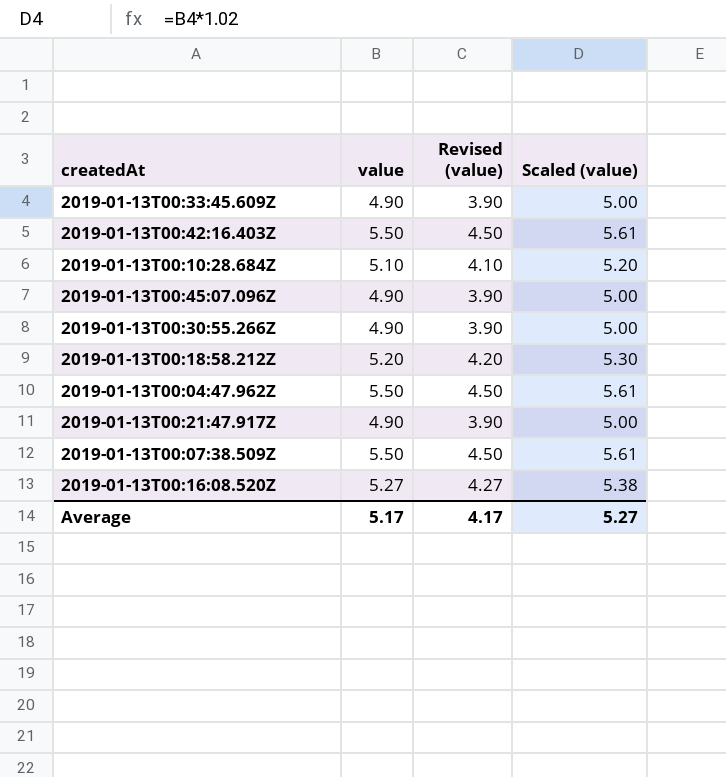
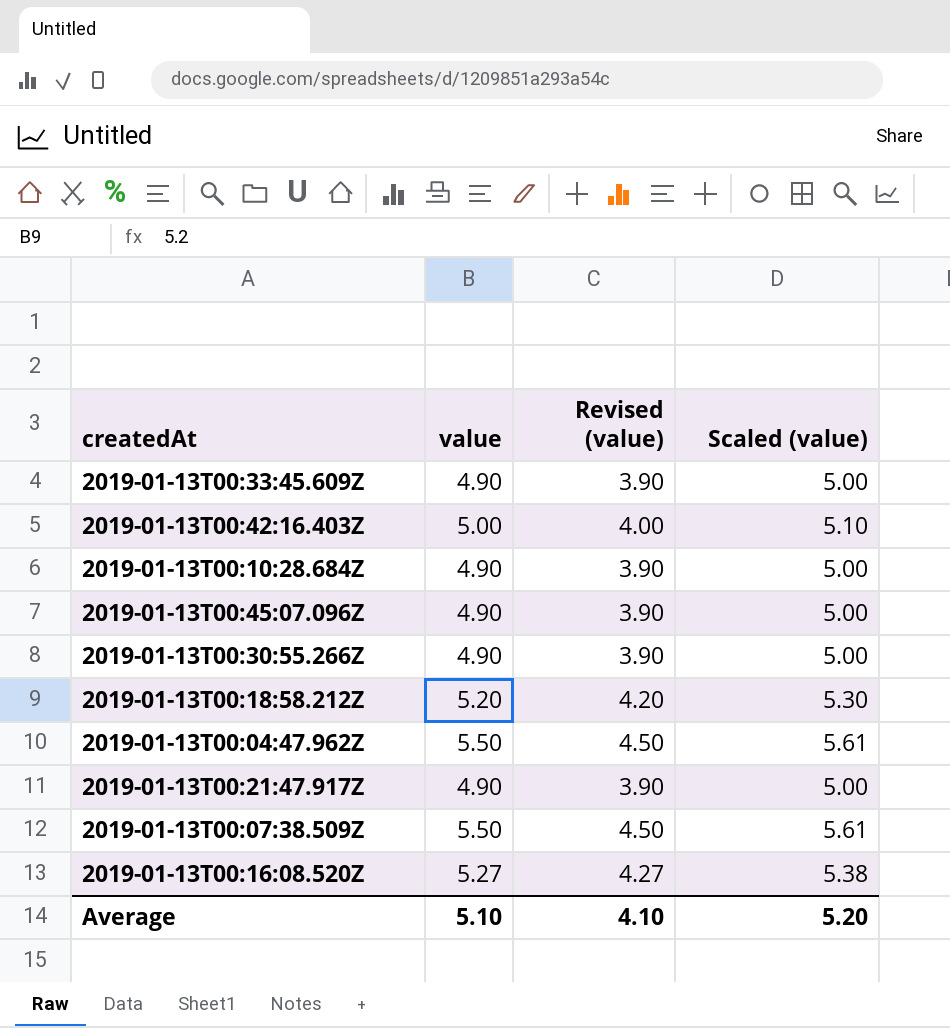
2019-01-13T00:42:16.403Z | value: 5.50 -> 5.00
2019-01-13T00:42:16.403Z | Revised (value): 4.50 -> 4.00
2019-01-13T00:42:16.403Z | Scaled (value): 5.61 -> 5.10
2019-01-13T00:10:28.684Z | value: 5.10 -> 4.90
2019-01-13T00:10:28.684Z | Revised (value): 4.10 -> 3.90
2019-01-13T00:10:28.684Z | Scaled (value): 5.20 -> 5.00
Average | value: 5.17 -> 5.10
Average | Revised (value): 4.17 -> 4.10
Average | Scaled (value): 5.27 -> 5.20

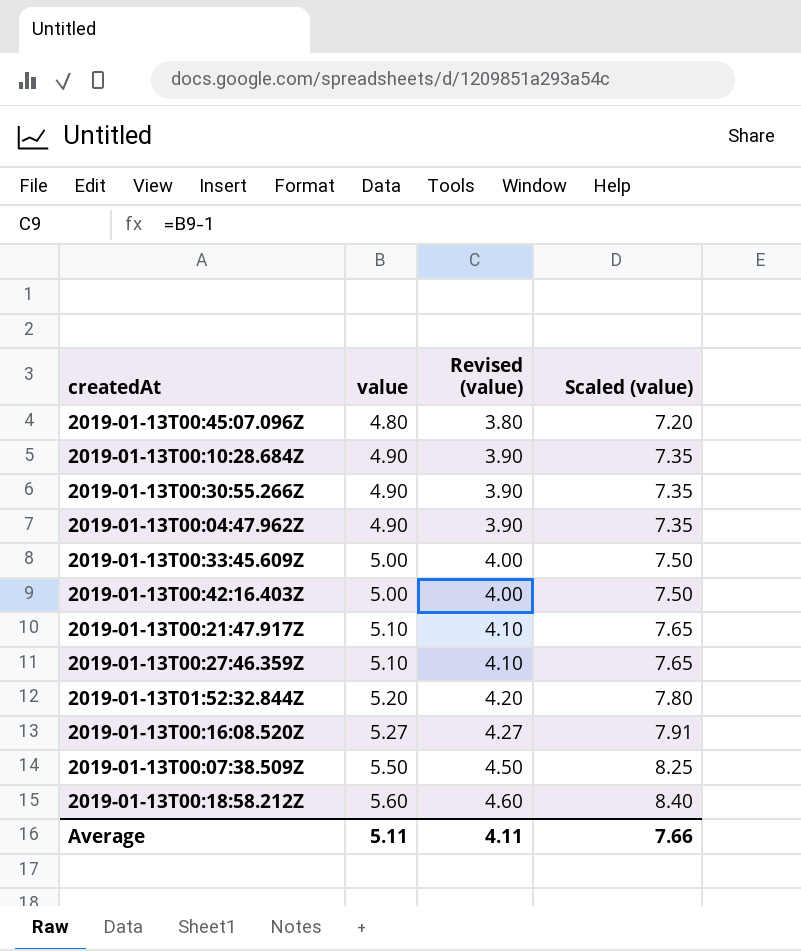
row order: none -> value ascending
column Scaled (value) | formula: [value] * 1.02 -> [value] * 1.5
2019-01-13T00:45:07.096Z | value: 4.90 -> 4.80
2019-01-13T00:45:07.096Z | Revised (value): 3.90 -> 3.80
2019-01-13T00:04:47.962Z | value: 5.50 -> 4.90
2019-01-13T00:04:47.962Z | Revised (value): 4.50 -> 3.90
2019-01-13T00:33:45.609Z | value: 4.90 -> 5.00
2019-01-13T00:33:45.609Z | Revised (value): 3.90 -> 4.00
2019-01-13T00:21:47.917Z | value: 4.90 -> 5.10
2019-01-13T00:21:47.917Z | Revised (value): 3.90 -> 4.10
row 2019-01-13T00:27:46.359Z: none -> 5.10 | 4.10 | 7.65
row 2019-01-13T01:52:32.844Z: none -> 5.20 | 4.20 | 7.80
2019-01-13T00:18:58.212Z | value: 5.20 -> 5.60
2019-01-13T00:18:58.212Z | Revised (value): 4.20 -> 4.60
Average | value: 5.10 -> 5.11
Average | Revised (value): 4.10 -> 4.11
Average | Scaled (value): 5.20 -> 7.66

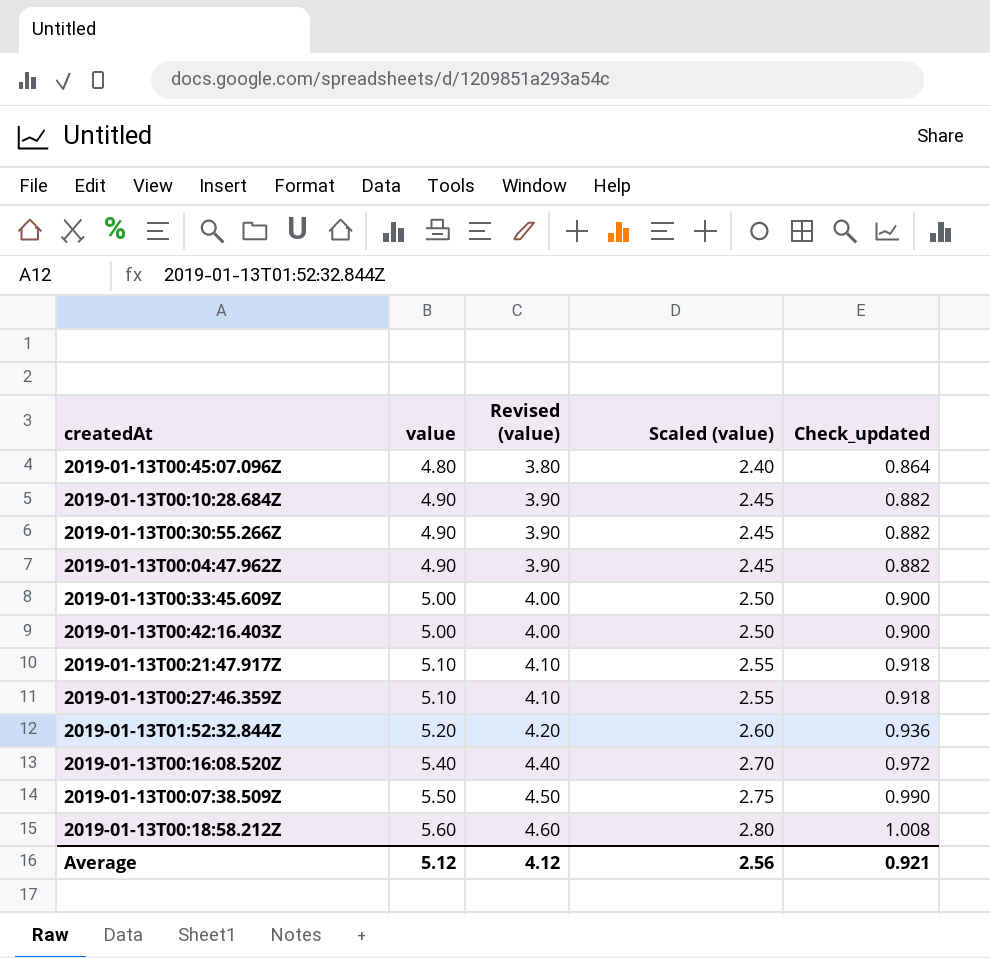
column Scaled (value) | formula: [value] * 1.5 -> [value] * 0.5
column Check_updated | formula: none -> [value] * 0.18
2019-01-13T00:16:08.520Z | value: 5.27 -> 5.40
2019-01-13T00:16:08.520Z | Revised (value): 4.27 -> 4.40
Average | value: 5.11 -> 5.12
Average | Revised (value): 4.11 -> 4.12
Average | Scaled (value): 7.66 -> 2.56

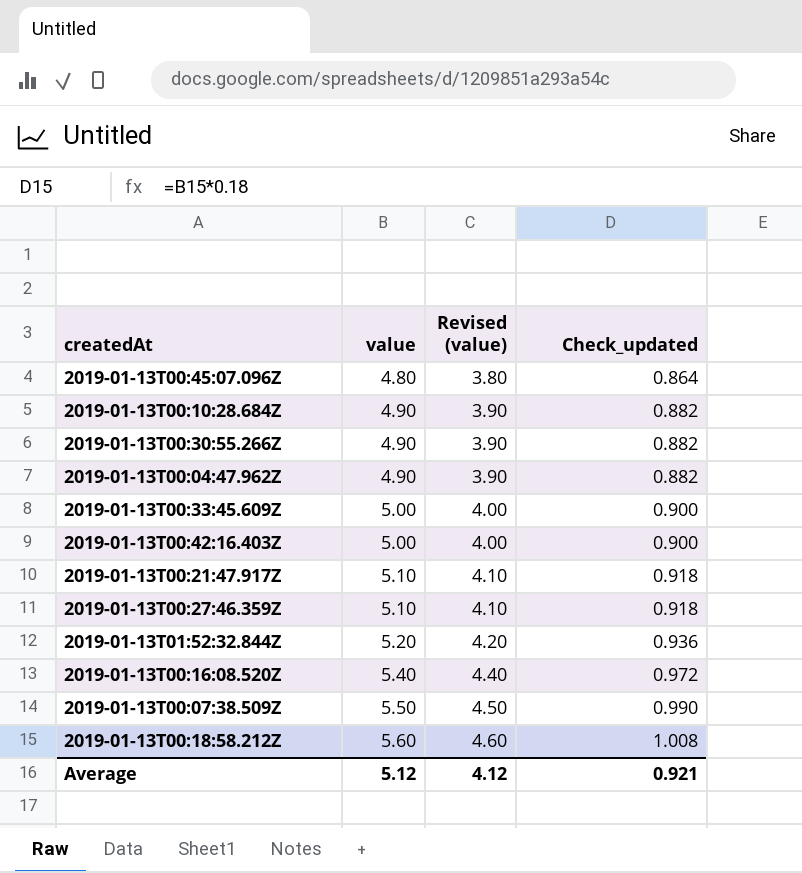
column Scaled (value) | formula: [value] * 0.5 -> none

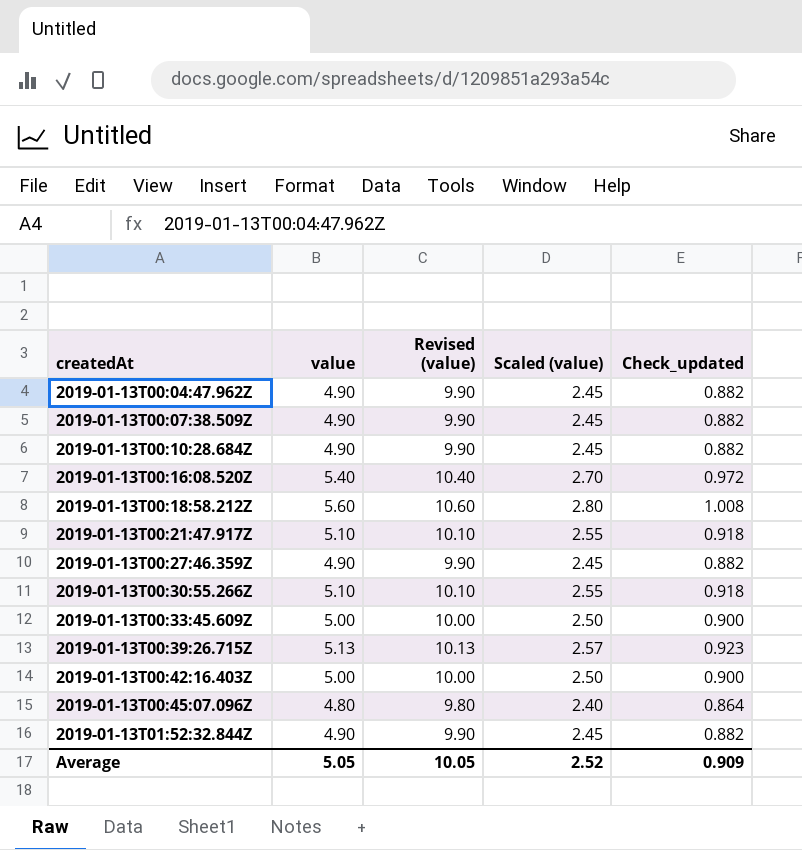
row order: value ascending -> createdAt ascending
column Revised (value) | formula: [value] - 1 -> [value] + 5
column Scaled (value) | formula: none -> [value] * 0.5
2019-01-13T00:07:38.509Z | value: 5.50 -> 4.90
2019-01-13T00:07:38.509Z | Check_updated: 0.990 -> 0.882
2019-01-13T00:27:46.359Z | value: 5.10 -> 4.90
2019-01-13T00:27:46.359Z | Check_updated: 0.918 -> 0.882
2019-01-13T00:30:55.266Z | value: 4.90 -> 5.10
2019-01-13T00:30:55.266Z | Check_updated: 0.882 -> 0.918
row 2019-01-13T00:39:26.715Z: none -> 5.13 | 10.13 | 2.57 | 0.923
2019-01-13T01:52:32.844Z | value: 5.20 -> 4.90
2019-01-13T01:52:32.844Z | Check_updated: 0.936 -> 0.882
Average | value: 5.12 -> 5.05
Average | Revised (value): 4.12 -> 10.05
Average | Check_updated: 0.921 -> 0.909

